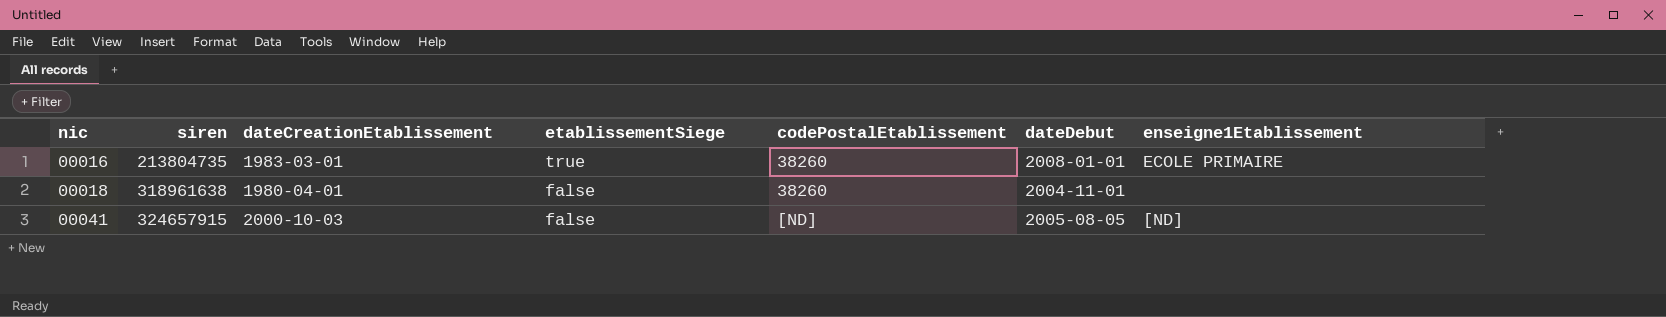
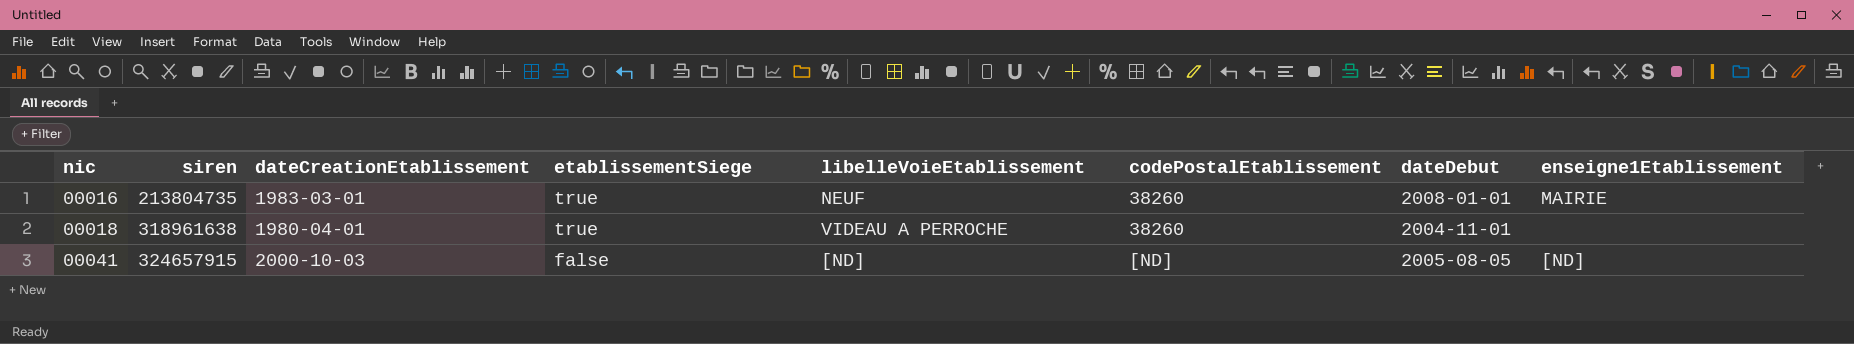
column libelleVoieEtablissement | position: none -> 5
00016 | enseigne1Etablissement: ECOLE PRIMAIRE -> MAIRIE
00018 | etablissementSiege: false -> true

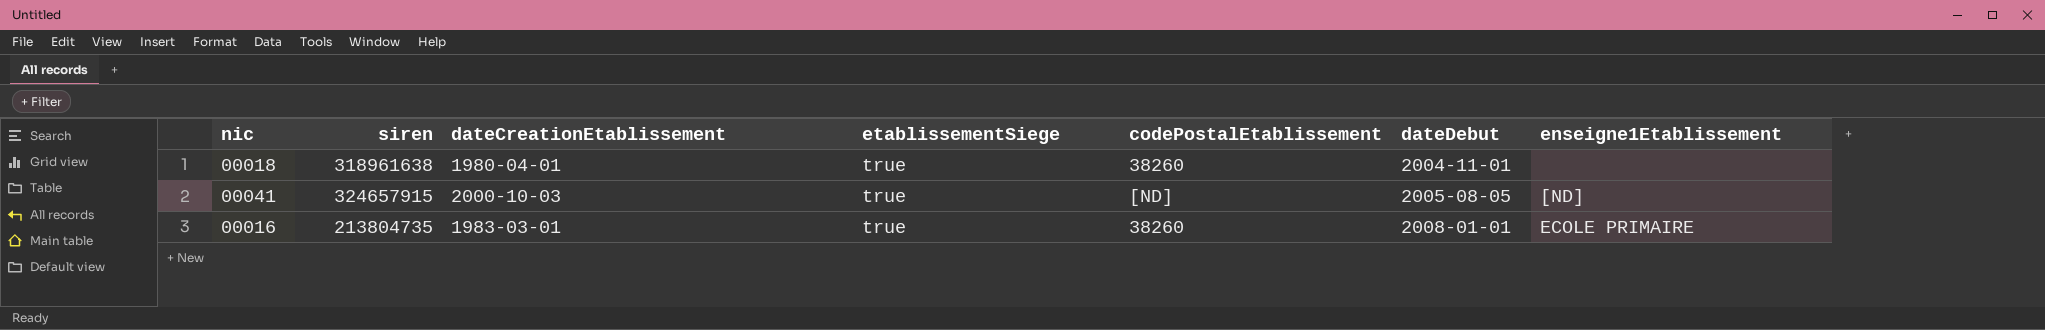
row order: nic ascending -> dateDebut ascending
column libelleVoieEtablissement | position: 5 -> none
00041 | etablissementSiege: false -> true
00016 | enseigne1Etablissement: MAIRIE -> ECOLE PRIMAIRE

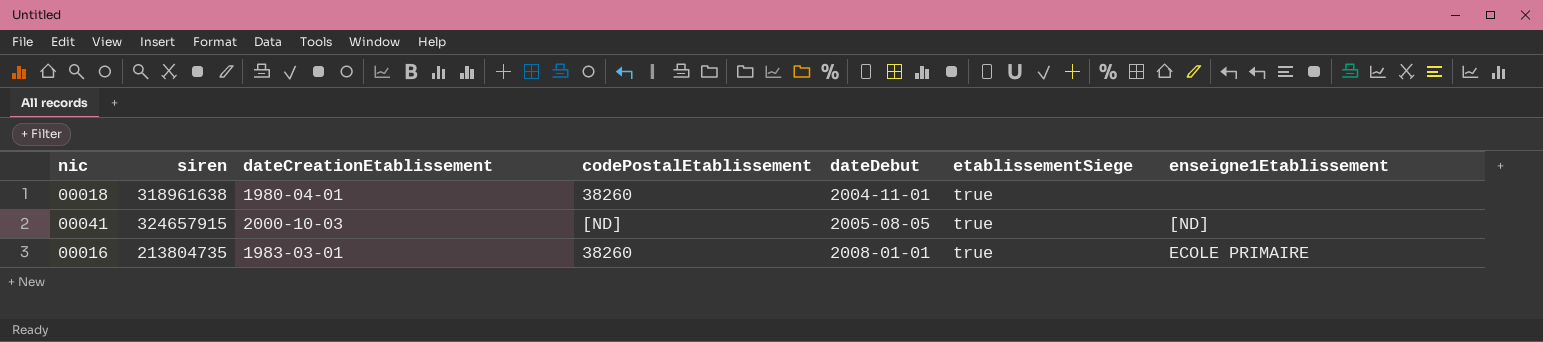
column etablissementSiege | position: 4 -> 6

